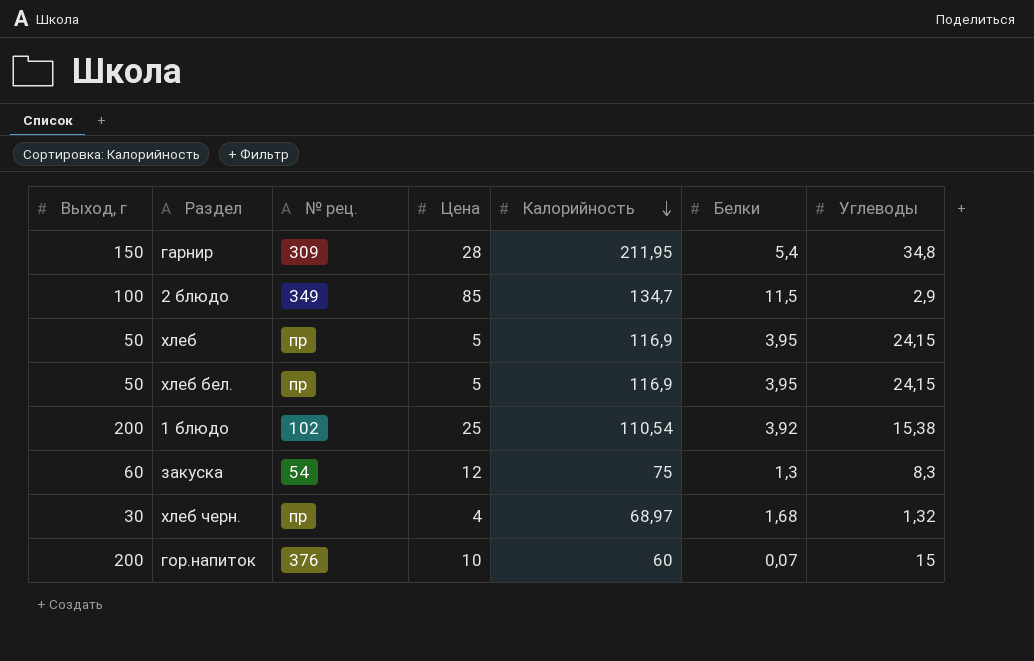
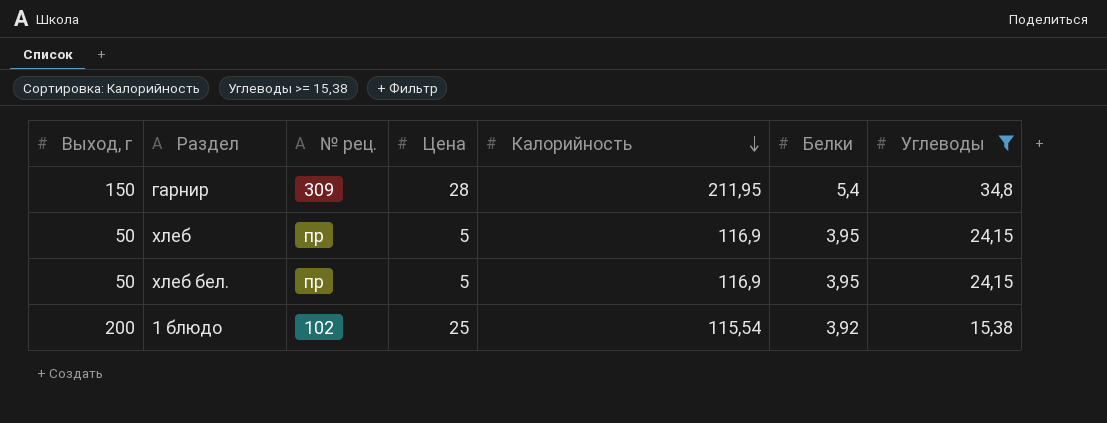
filter: none -> Углеводы >= 15,38
1 блюдо | Калорийность: 110,54 -> 115,54

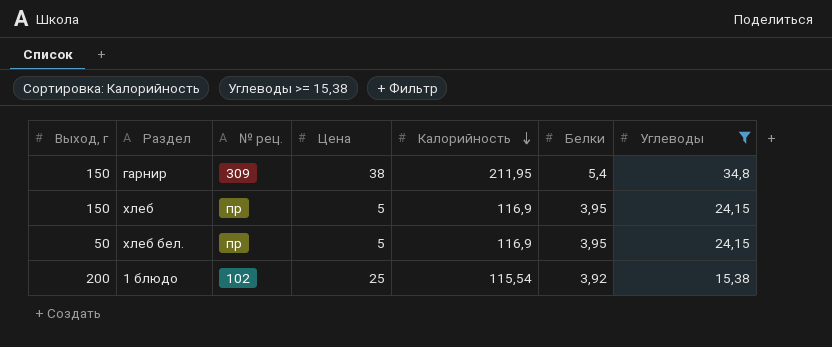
гарнир | Цена: 28 -> 38
хлеб | Выход, г: 50 -> 150

